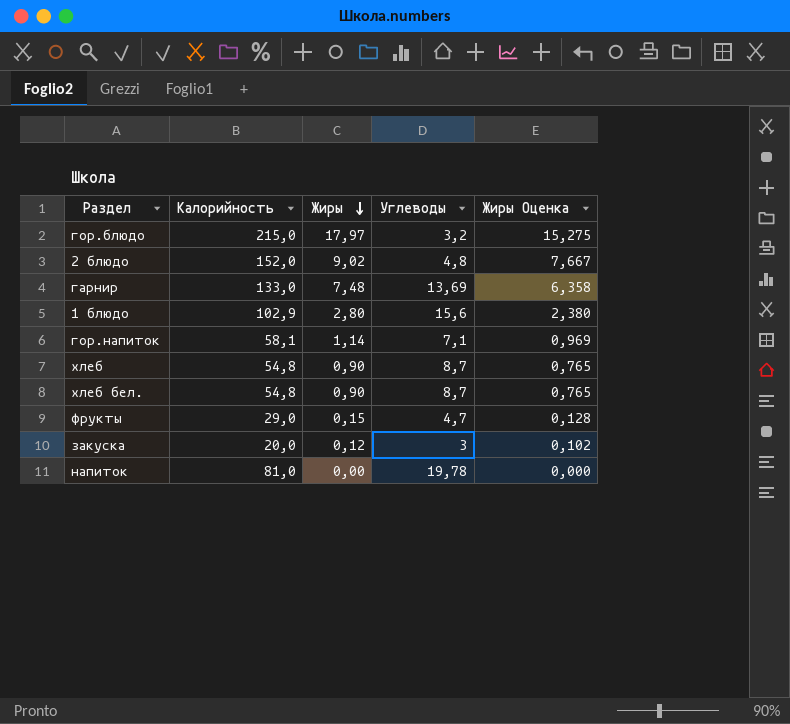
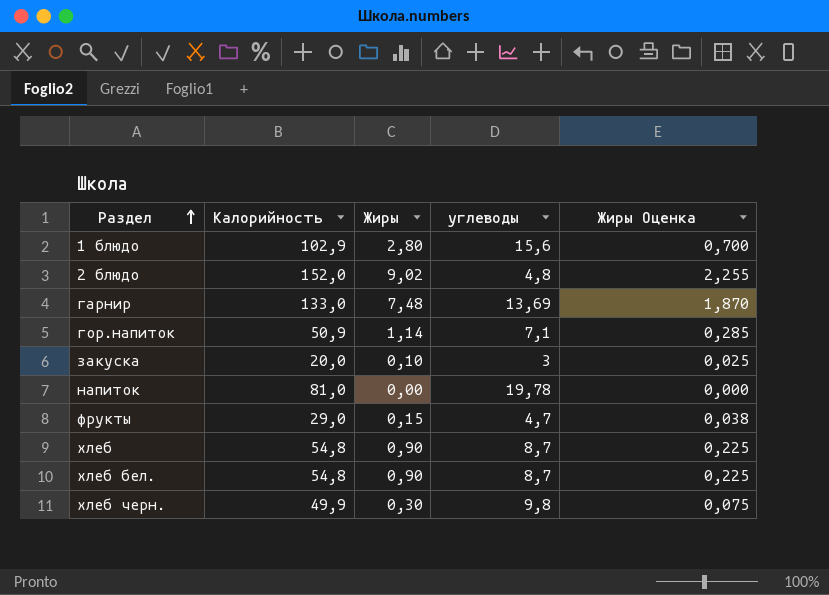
row order: Жиры descending -> Раздел ascending
column name: Углеводы -> углеводы
column Жиры Оценка | formula: [Жиры] * 0,85 -> [Жиры] * 0,25
row гор.блюдо: 215,0 | 17,97 | 3,2 | 15,275 -> none
гор.напиток | Калорийность: 58,1 -> 50,9
закуска | Жиры: 0,12 -> 0,10
row хлеб черн.: none -> 49,9 | 0,30 | 9,8 | 0,075

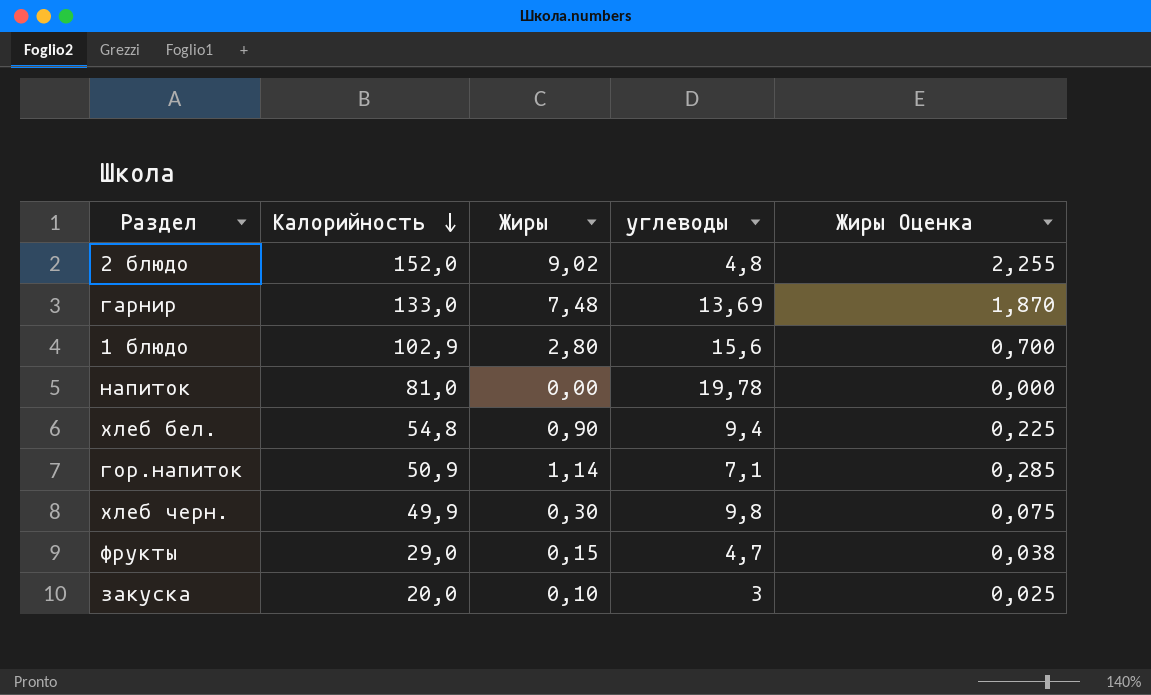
row order: Раздел ascending -> Калорийность descending
row хлеб: 54,8 | 0,90 | 8,7 | 0,225 -> none
хлеб бел. | углеводы: 8,7 -> 9,4

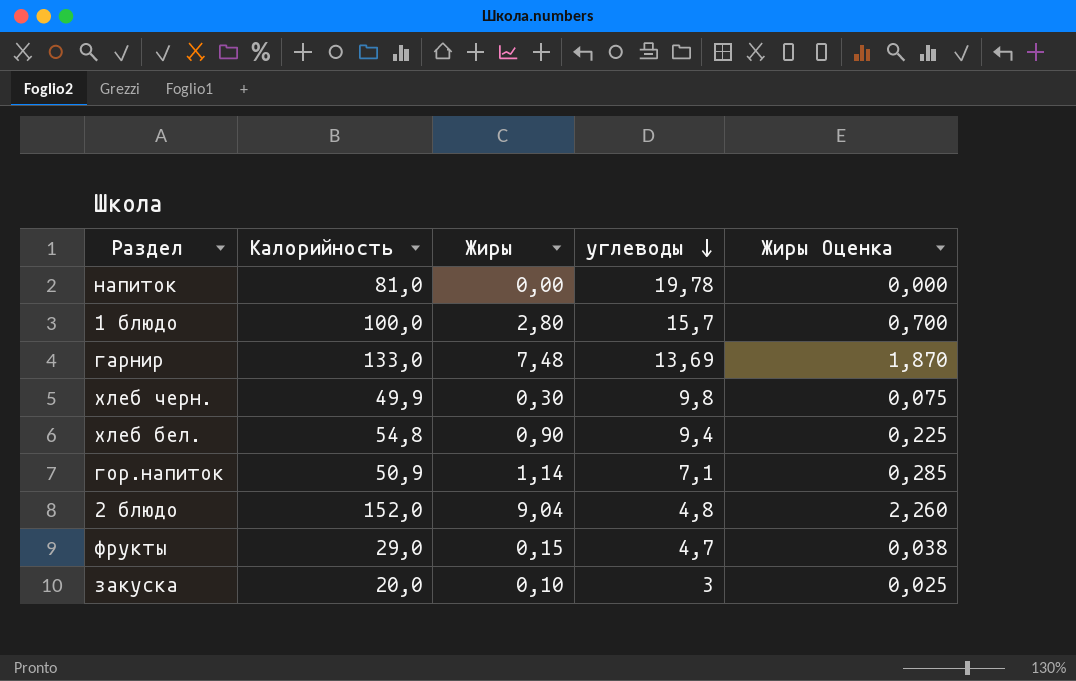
row order: Калорийность descending -> углеводы descending
1 блюдо | Калорийность: 102,9 -> 100,0
1 блюдо | углеводы: 15,6 -> 15,7
2 блюдо | Жиры: 9,02 -> 9,04
2 блюдо | Жиры Оценка: 2,255 -> 2,260

